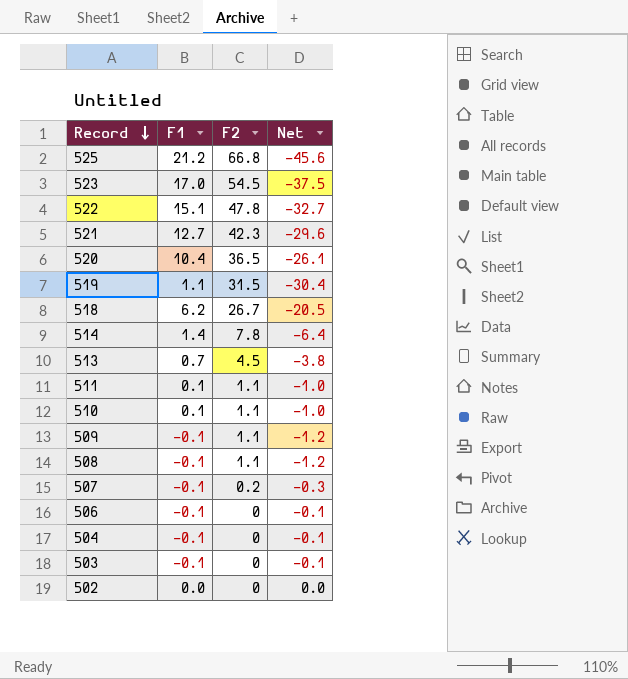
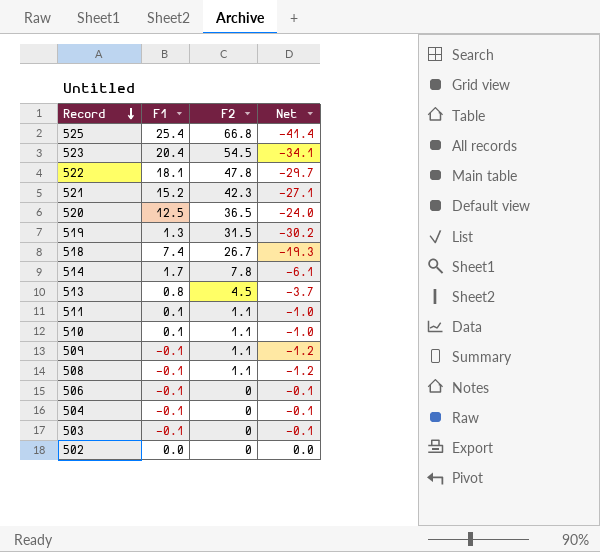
row 507: -0.1 | 0.2 | -0.3 -> none
525 | F1: 21.2 -> 25.4
525 | Net: -45.6 -> -41.4
523 | F1: 17.0 -> 20.4
523 | Net: -37.5 -> -34.1
522 | F1: 15.1 -> 18.1
522 | Net: -32.7 -> -29.7
521 | F1: 12.7 -> 15.2
521 | Net: -29.6 -> -27.1
520 | F1: 10.4 -> 12.5
520 | Net: -26.1 -> -24.0
519 | F1: 1.1 -> 1.3
519 | Net: -30.4 -> -30.2
518 | F1: 6.2 -> 7.4
518 | Net: -20.5 -> -19.3
514 | F1: 1.4 -> 1.7
514 | Net: -6.4 -> -6.1
513 | F1: 0.7 -> 0.8
513 | Net: -3.8 -> -3.7

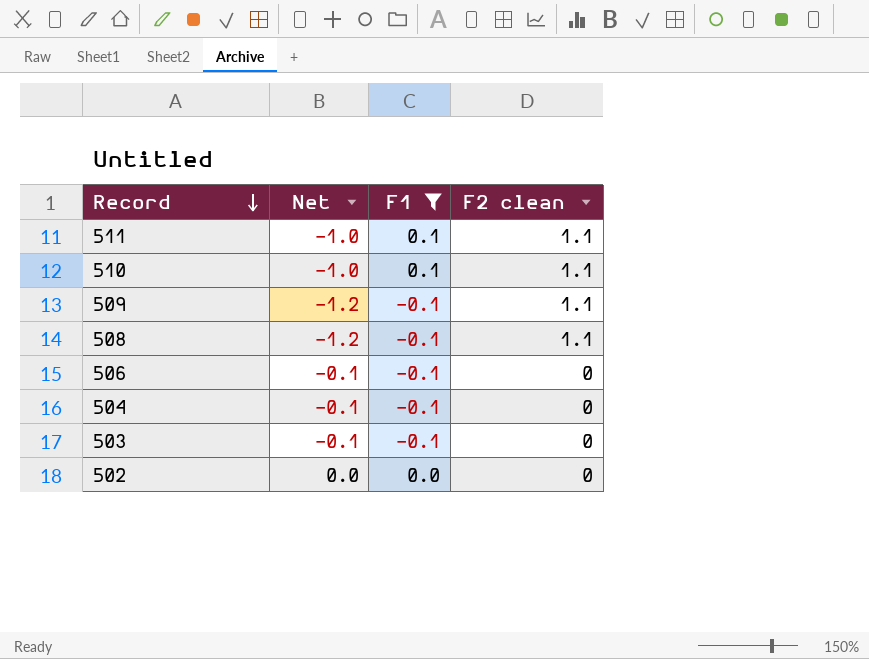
filter: none -> F1 <= 0.1
column Net | position: 4 -> 2
column name: F2 -> F2 clean

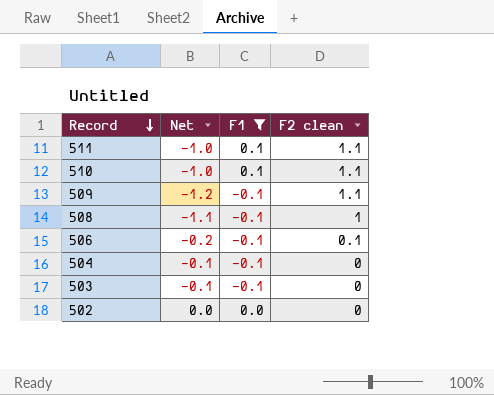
508 | Net: -1.2 -> -1.1
508 | F2 clean: 1.1 -> 1
506 | Net: -0.1 -> -0.2
506 | F2 clean: 0 -> 0.1

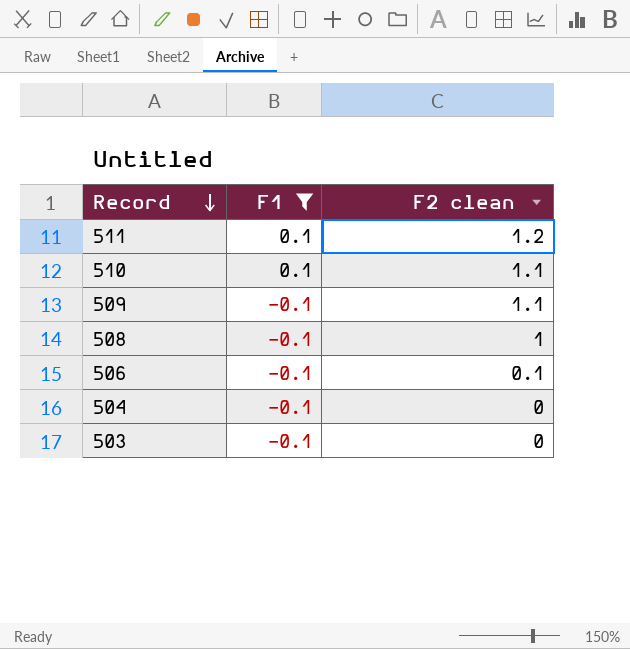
column Net | formula: [F1] - [F2 clean] -> none
row 502: 0.0 | 0.0 | 0 -> none
511 | F2 clean: 1.1 -> 1.2

